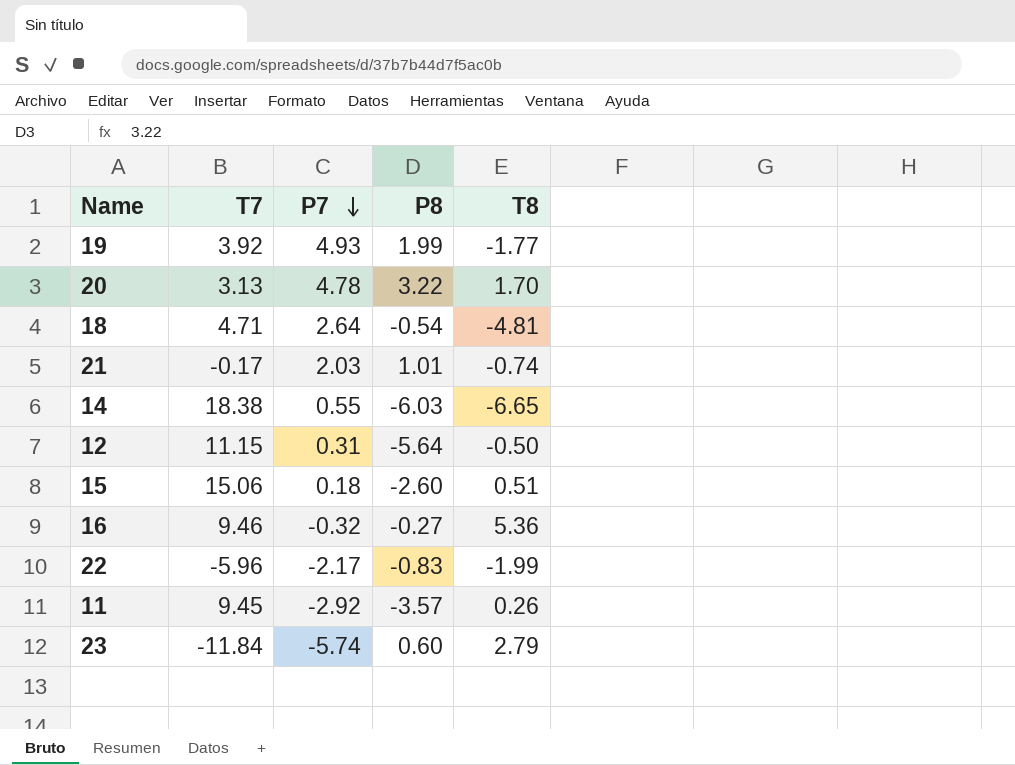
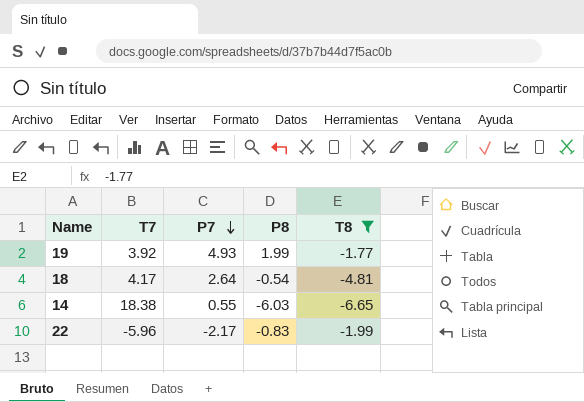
filter: none -> T8 <= -1.77
18 | T7: 4.71 -> 4.17

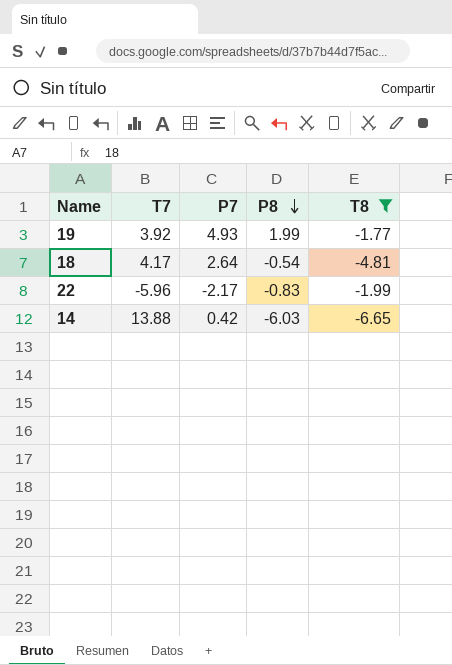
row order: P7 descending -> P8 descending
14 | T7: 18.38 -> 13.88
14 | P7: 0.55 -> 0.42

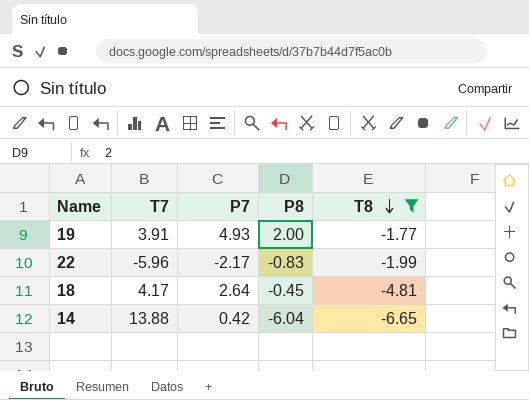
row order: P8 descending -> T8 descending
19 | T7: 3.92 -> 3.91
19 | P8: 1.99 -> 2.00
18 | P8: -0.54 -> -0.45
14 | P8: -6.03 -> -6.04

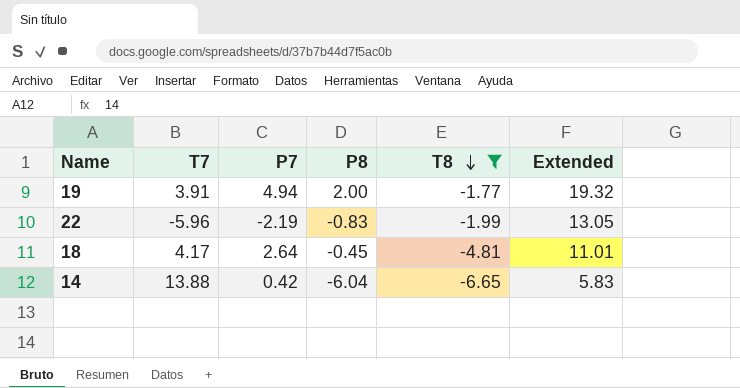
column Extended | formula: none -> [T7] * [P7]
19 | P7: 4.93 -> 4.94
22 | P7: -2.17 -> -2.19

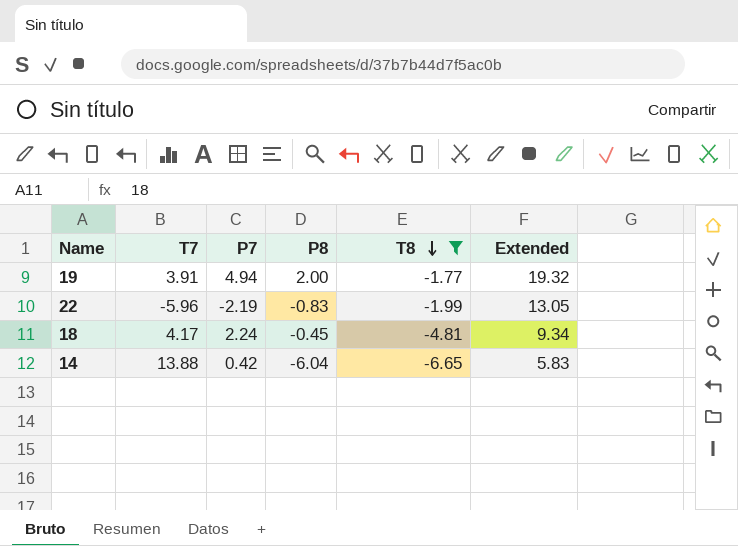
18 | P7: 2.64 -> 2.24
18 | Extended: 11.01 -> 9.34

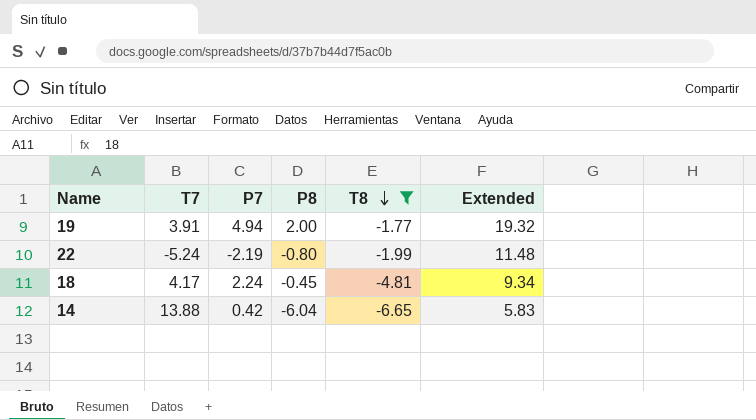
22 | T7: -5.96 -> -5.24
22 | P8: -0.83 -> -0.80
22 | Extended: 13.05 -> 11.48

